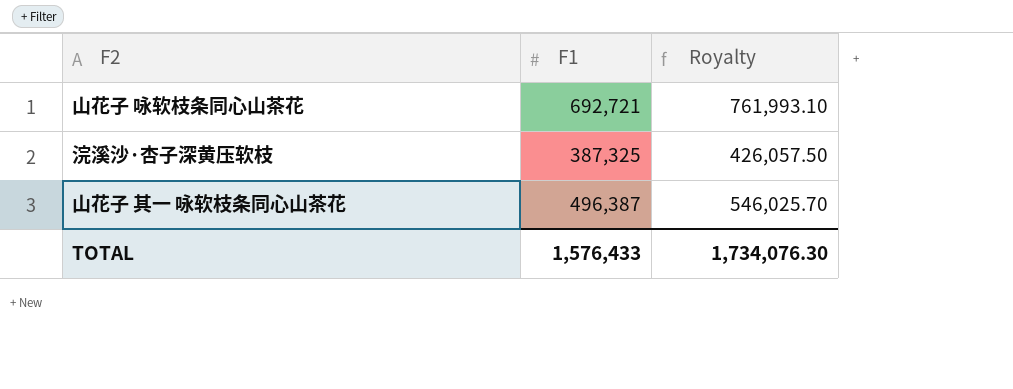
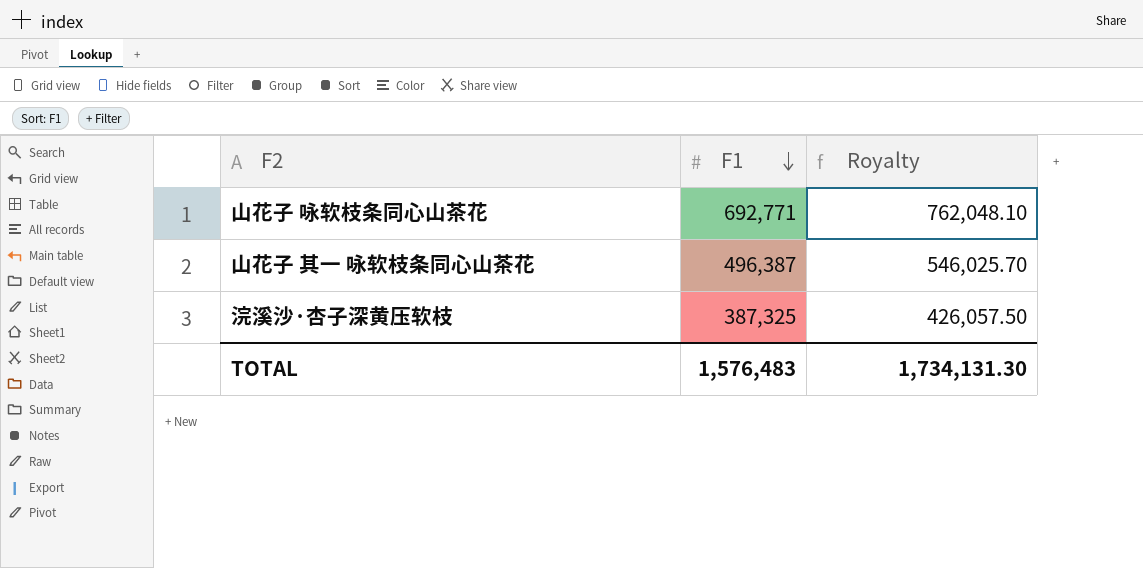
row order: none -> F1 descending
山花子 咏软枝条同心山茶花 | F1: 692,721 -> 692,771
山花子 咏软枝条同心山茶花 | Royalty: 761,993.10 -> 762,048.10
TOTAL | F1: 1,576,433 -> 1,576,483
TOTAL | Royalty: 1,734,076.30 -> 1,734,131.30

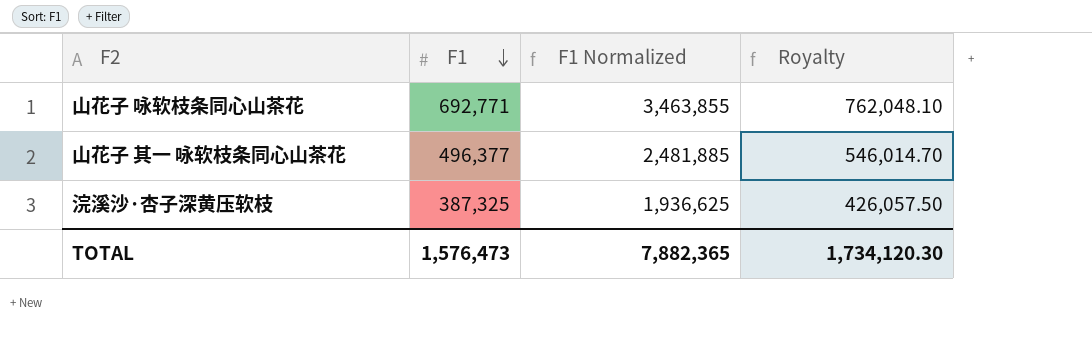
column F1 Normalized | formula: none -> [F1] * 5
山花子 其一 咏软枝条同心山茶花 | F1: 496,387 -> 496,377
山花子 其一 咏软枝条同心山茶花 | Royalty: 546,025.70 -> 546,014.70
TOTAL | F1: 1,576,483 -> 1,576,473
TOTAL | Royalty: 1,734,131.30 -> 1,734,120.30

